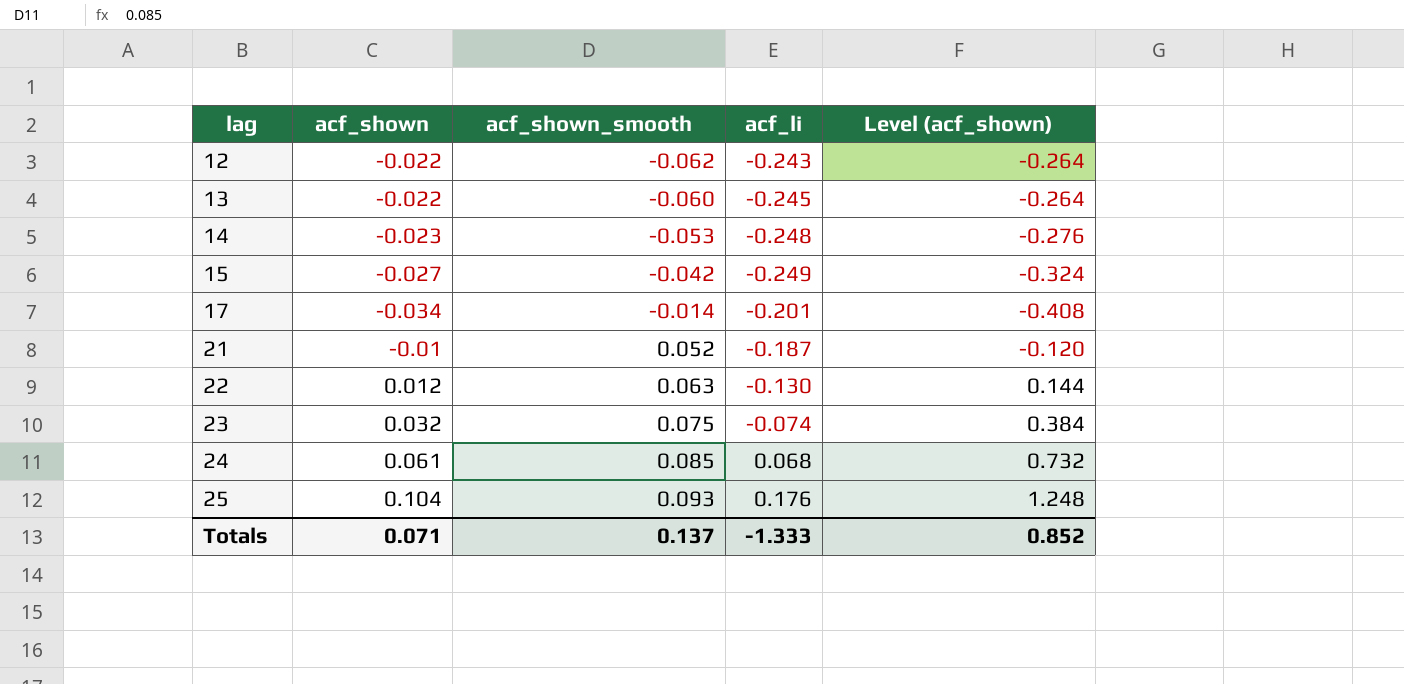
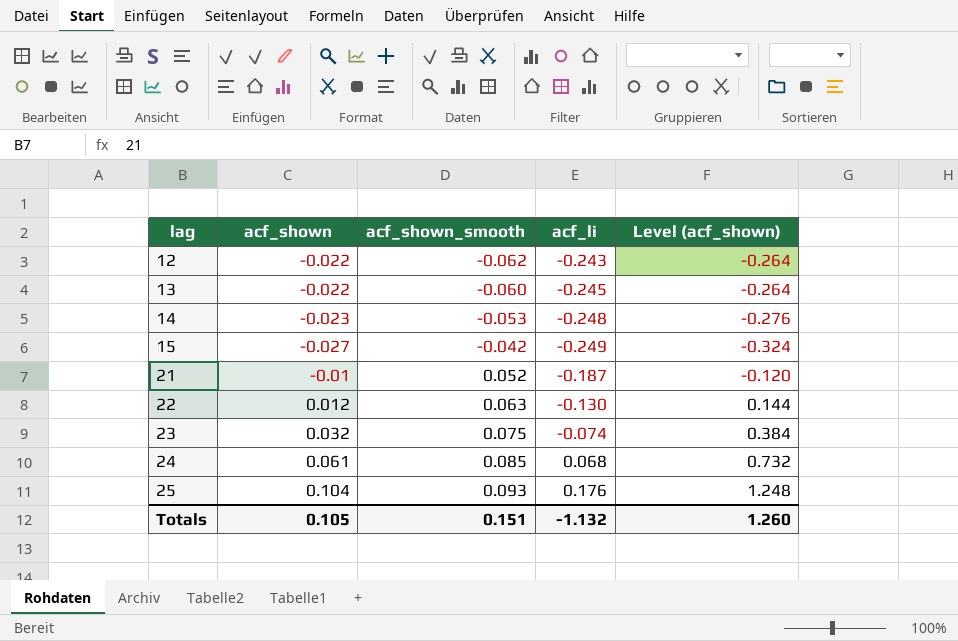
row 17: -0.034 | -0.014 | -0.201 | -0.408 -> none
Totals | acf_shown: 0.071 -> 0.105
Totals | acf_shown_smooth: 0.137 -> 0.151
Totals | acf_li: -1.333 -> -1.132
Totals | Level (acf_shown): 0.852 -> 1.260

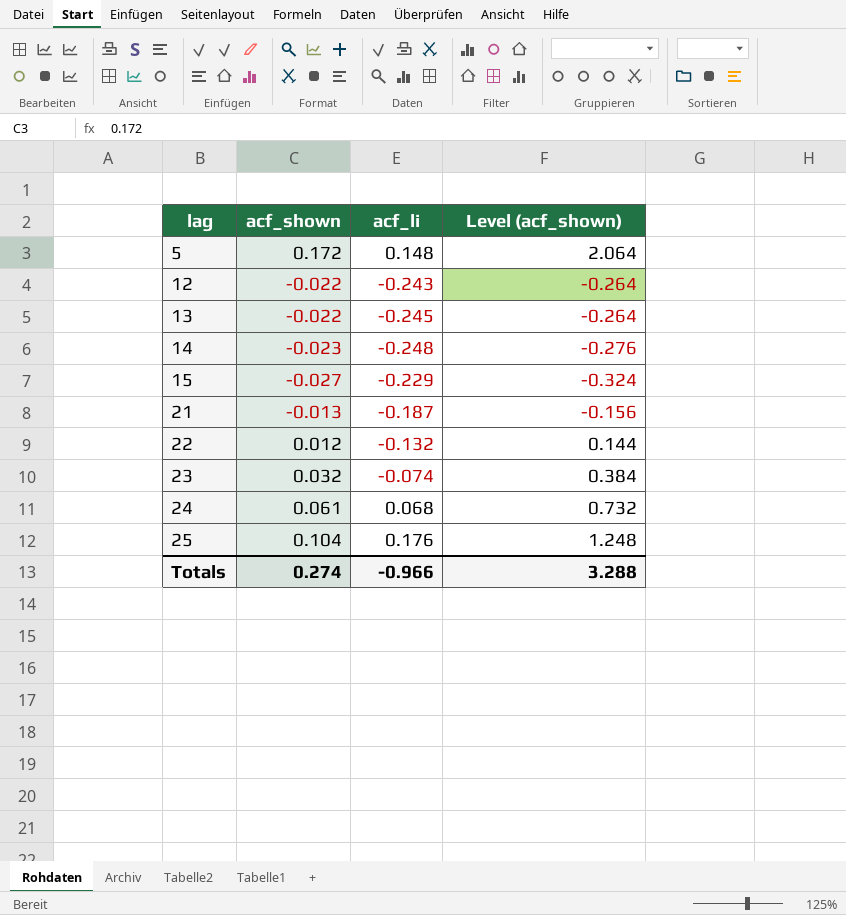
column acf_shown_smooth | position: 3 -> none
row 5: none -> 0.172 | 0.148 | 2.064
15 | acf_li: -0.249 -> -0.229
21 | acf_shown: -0.01 -> -0.013
21 | Level (acf_shown): -0.120 -> -0.156
22 | acf_li: -0.130 -> -0.132
Totals | acf_shown: 0.105 -> 0.274
Totals | acf_li: -1.132 -> -0.966
Totals | Level (acf_shown): 1.260 -> 3.288

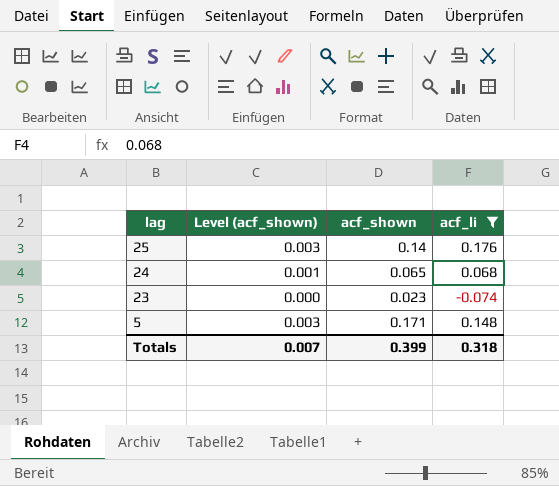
filter: none -> acf_li >= -0.074
row order: lag ascending -> lag descending
column Level (acf_shown) | formula: [acf_shown] * 12 -> [acf_shown] * 0.02
column Level (acf_shown) | position: 4 -> 2
25 | acf_shown: 0.104 -> 0.14
24 | acf_shown: 0.061 -> 0.065
23 | acf_shown: 0.032 -> 0.023
5 | acf_shown: 0.172 -> 0.171
Totals | Level (acf_shown): 3.288 -> 0.007
Totals | acf_shown: 0.274 -> 0.399
Totals | acf_li: -0.966 -> 0.318

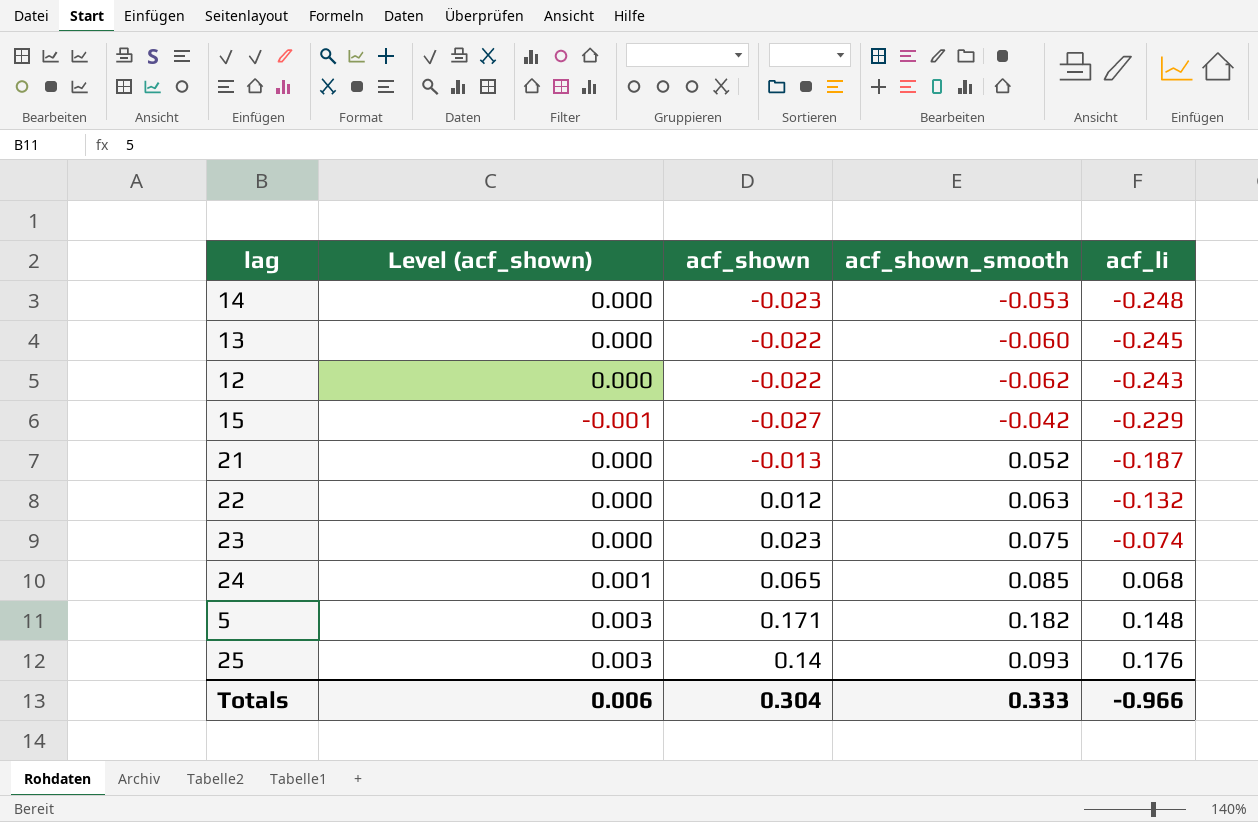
filter: acf_li >= -0.074 -> none
row order: lag descending -> acf_li ascending
column acf_shown_smooth | position: none -> 4
Totals | Level (acf_shown): 0.007 -> 0.006
Totals | acf_shown: 0.399 -> 0.304
Totals | acf_li: 0.318 -> -0.966

